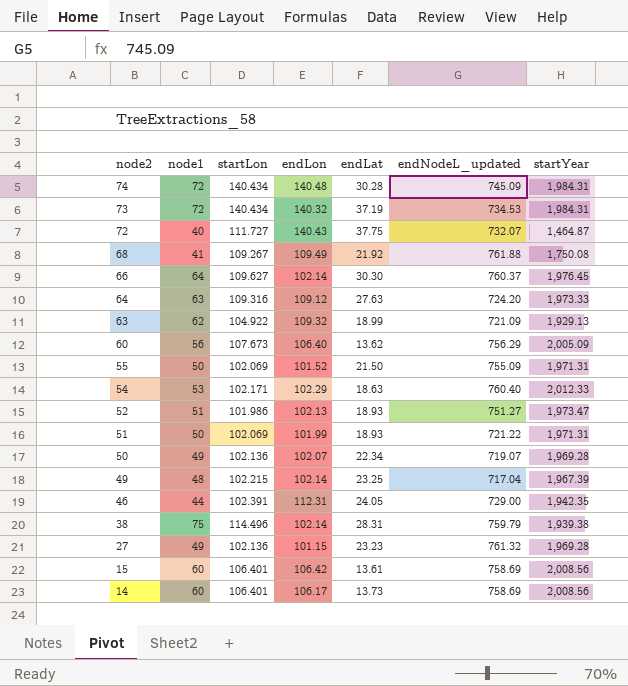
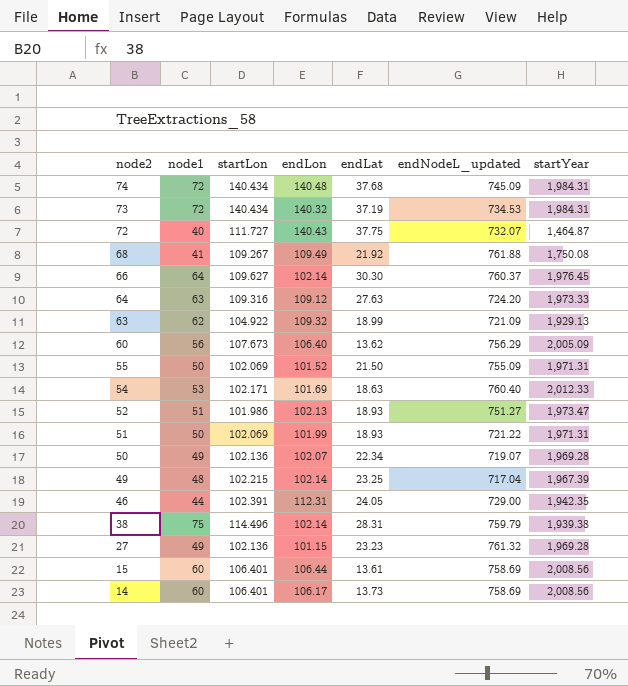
74 | endLat: 30.28 -> 37.68
54 | endLon: 102.29 -> 101.69
15 | endLon: 106.42 -> 106.44

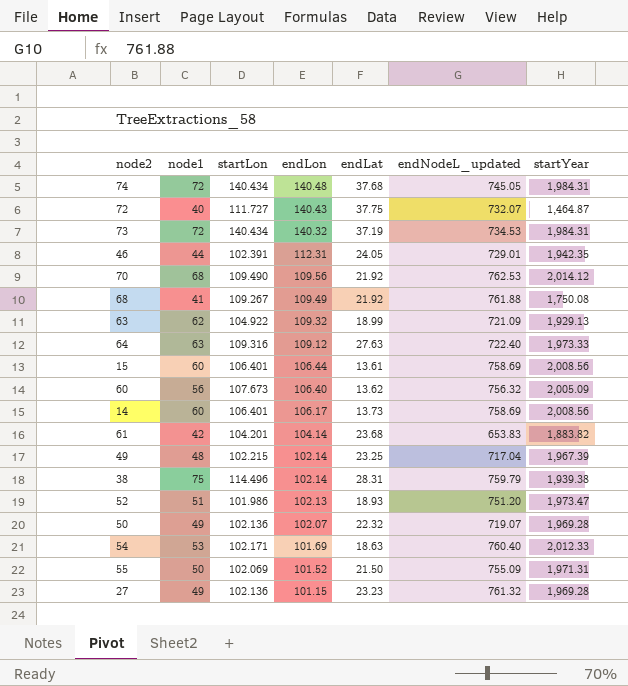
row order: node2 descending -> endLon descending
row 66: 64 | 109.627 | 102.14 | 30.30 | 760.37 | 1,976.45 -> none
row 51: 50 | 102.069 | 101.99 | 18.93 | 721.22 | 1,971.31 -> none
74 | endNodeL_updated: 745.09 -> 745.05
46 | endNodeL_updated: 729.00 -> 729.01
row 70: none -> 68 | 109.490 | 109.56 | 21.92 | 762.53 | 2,014.12
64 | endNodeL_updated: 724.20 -> 722.40
60 | endNodeL_updated: 756.29 -> 756.32
row 61: none -> 42 | 104.201 | 104.14 | 23.68 | 653.83 | 1,883.82
52 | endNodeL_updated: 751.27 -> 751.20
50 | endLat: 22.34 -> 22.32

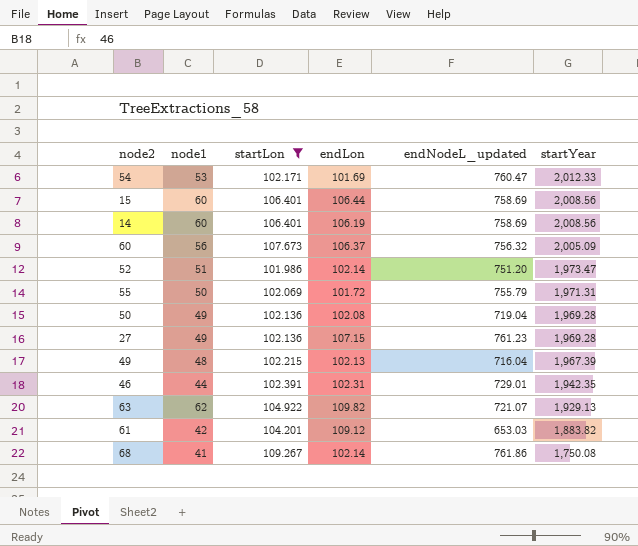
filter: none -> startLon <= 109.267
row order: endLon descending -> startYear descending
column endLat | position: 5 -> none
54 | endNodeL_updated: 760.40 -> 760.47
14 | endLon: 106.17 -> 106.19
60 | endLon: 106.40 -> 106.37
52 | endLon: 102.13 -> 102.14
55 | endLon: 101.52 -> 101.72
55 | endNodeL_updated: 755.09 -> 755.79
50 | endLon: 102.07 -> 102.08
50 | endNodeL_updated: 719.07 -> 719.04
27 | endLon: 101.15 -> 107.15
27 | endNodeL_updated: 761.32 -> 761.23
49 | endLon: 102.14 -> 102.13
49 | endNodeL_updated: 717.04 -> 716.04
46 | endLon: 112.31 -> 102.31
63 | endLon: 109.32 -> 109.82
63 | endNodeL_updated: 721.09 -> 721.07
61 | endLon: 104.14 -> 109.12
61 | endNodeL_updated: 653.83 -> 653.03
68 | endLon: 109.49 -> 102.14
68 | endNodeL_updated: 761.88 -> 761.86

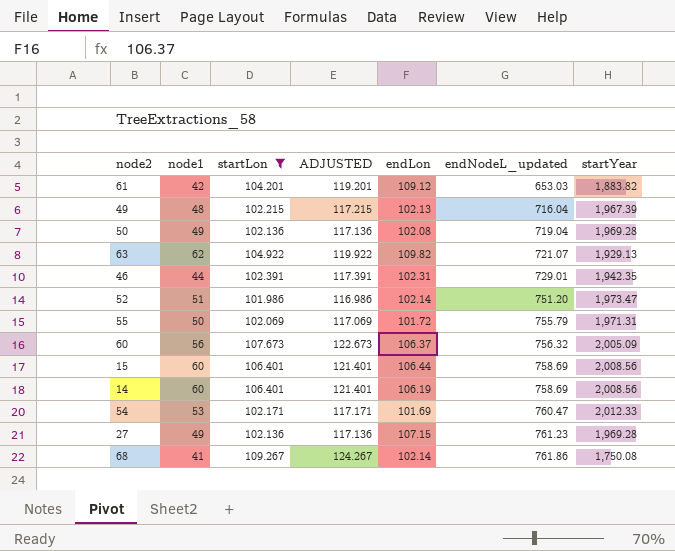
row order: startYear descending -> endNodeL_updated ascending
column ADJUSTED | formula: none -> [startLon] + 15

